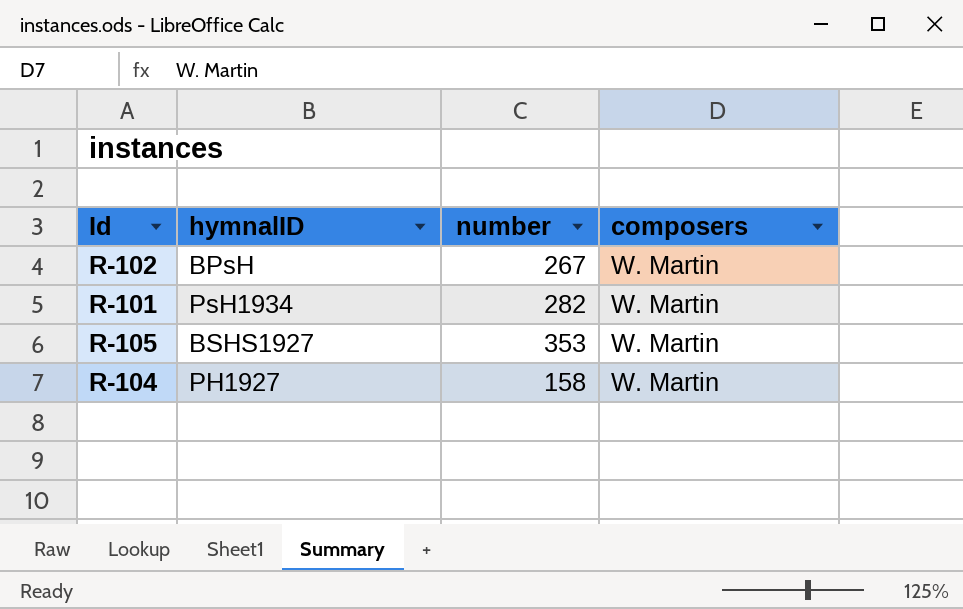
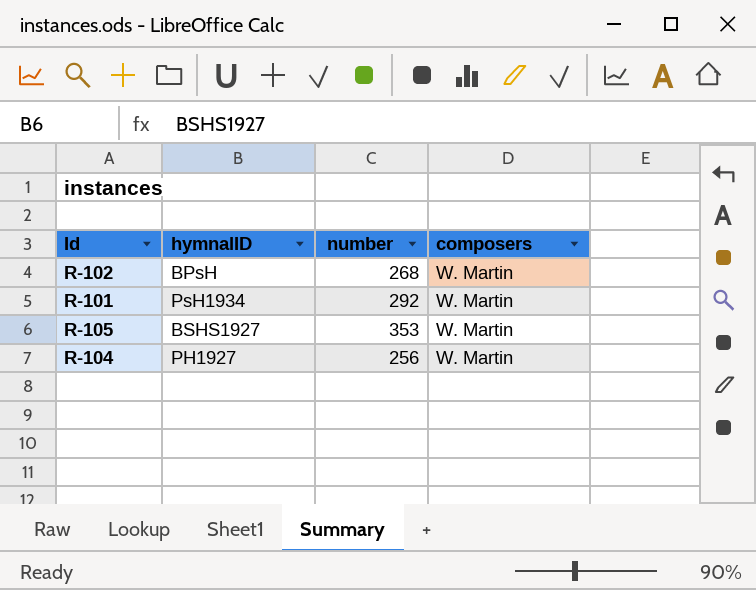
R-102 | number: 267 -> 268
R-101 | number: 282 -> 292
R-104 | number: 158 -> 256

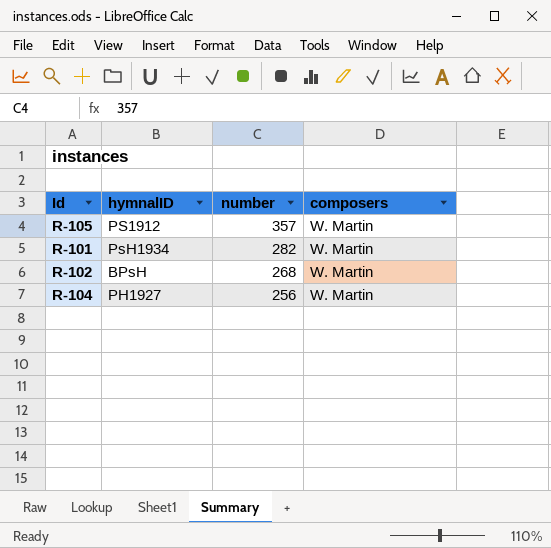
row order: none -> number descending
R-105 | hymnalID: BSHS1927 -> PS1912
R-105 | number: 353 -> 357
R-101 | number: 292 -> 282

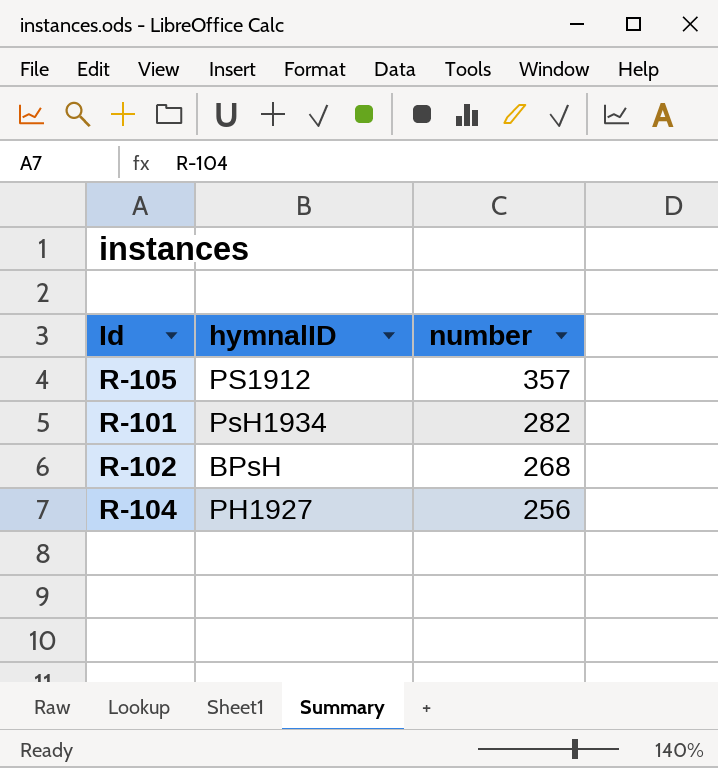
column composers | position: 4 -> none

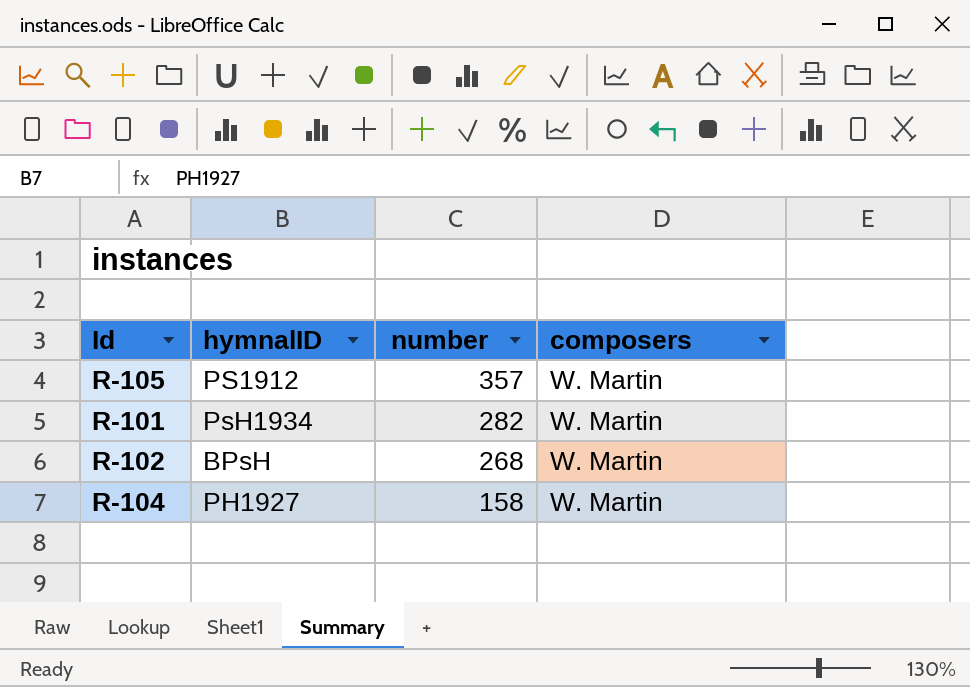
column composers | position: none -> 4
R-104 | number: 256 -> 158

